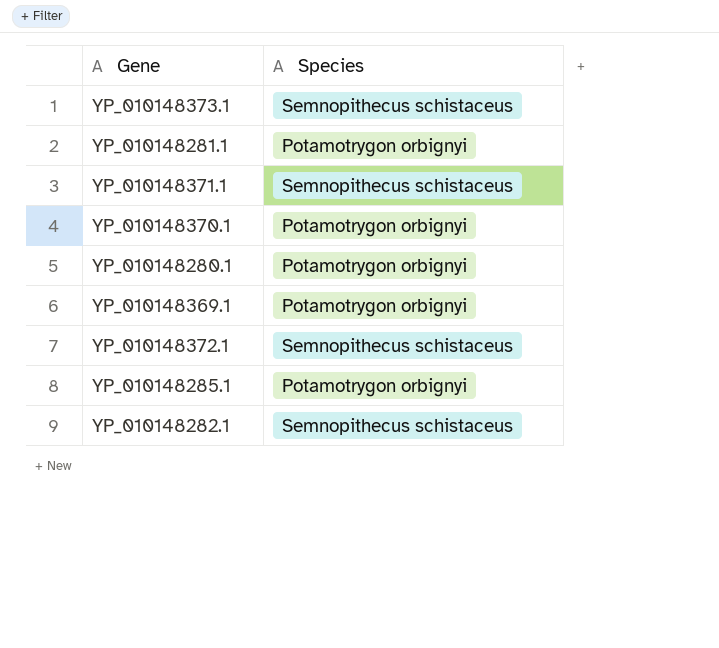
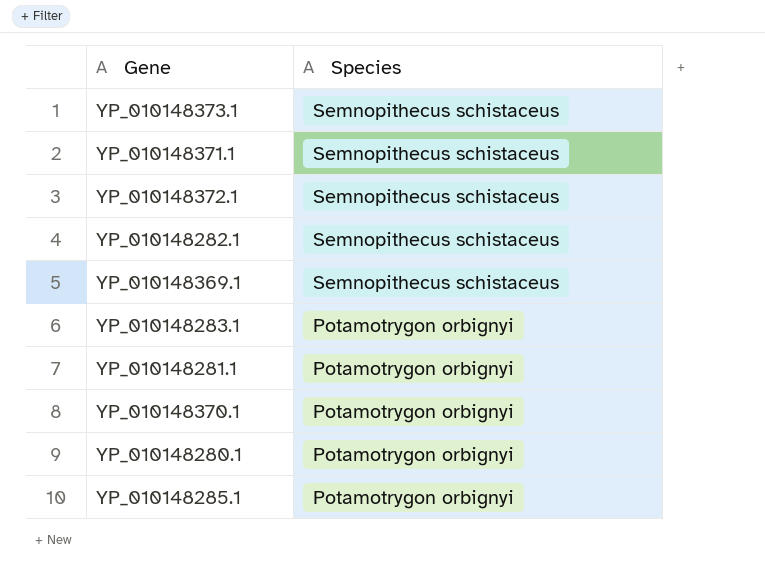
row order: none -> Species descending
YP_010148369.1 | Species: Potamotrygon orbignyi -> Semnopithecus schistaceus
row YP_010148283.1: none -> Potamotrygon orbignyi

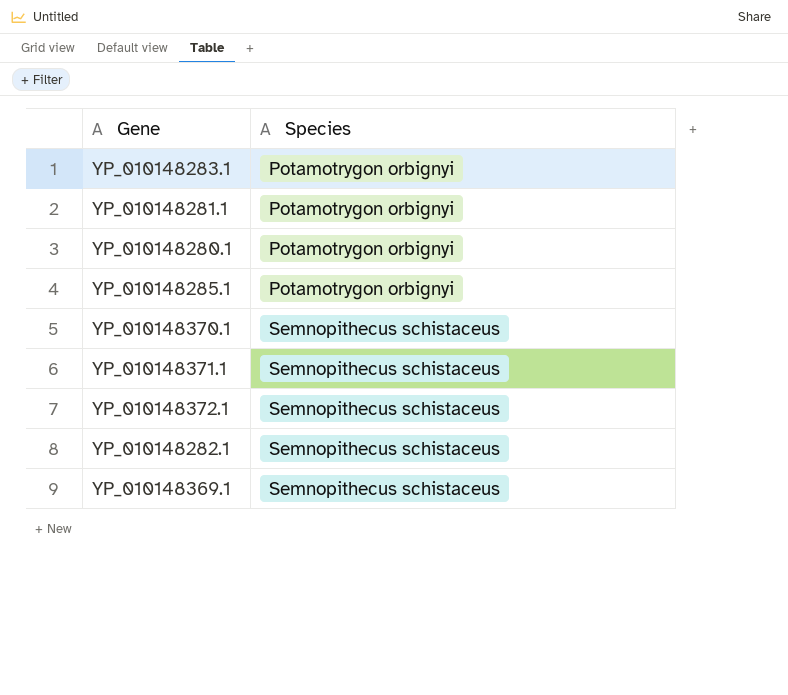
row order: Species descending -> Species ascending
row YP_010148373.1: Semnopithecus schistaceus -> none
YP_010148370.1 | Species: Potamotrygon orbignyi -> Semnopithecus schistaceus

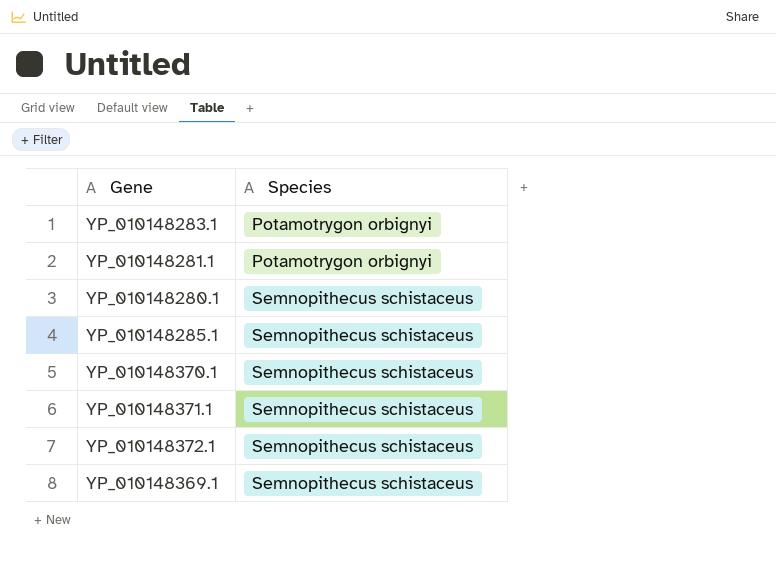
row YP_010148282.1: Semnopithecus schistaceus -> none
YP_010148280.1 | Species: Potamotrygon orbignyi -> Semnopithecus schistaceus
YP_010148285.1 | Species: Potamotrygon orbignyi -> Semnopithecus schistaceus

